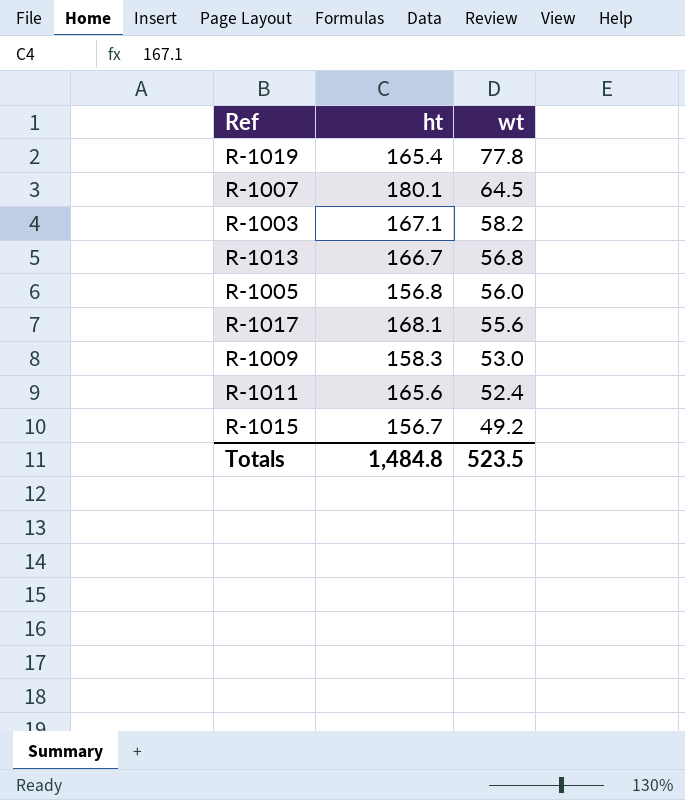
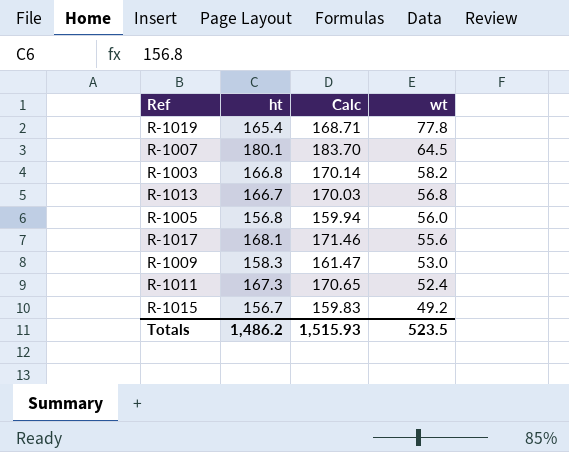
column Calc | formula: none -> [ht] * 1.02
R-1003 | ht: 167.1 -> 166.8
R-1011 | ht: 165.6 -> 167.3
Totals | ht: 1,484.8 -> 1,486.2

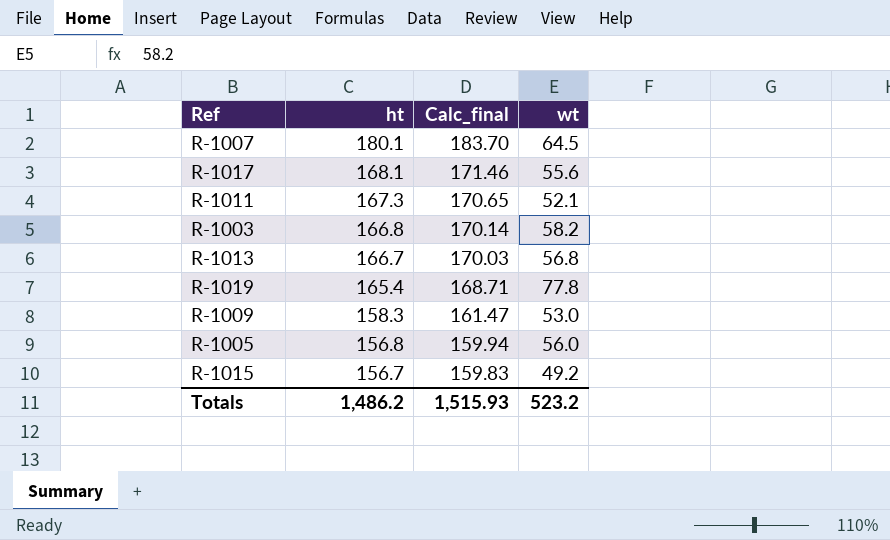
row order: wt descending -> ht descending
column name: Calc -> Calc_final
R-1011 | wt: 52.4 -> 52.1
Totals | wt: 523.5 -> 523.2

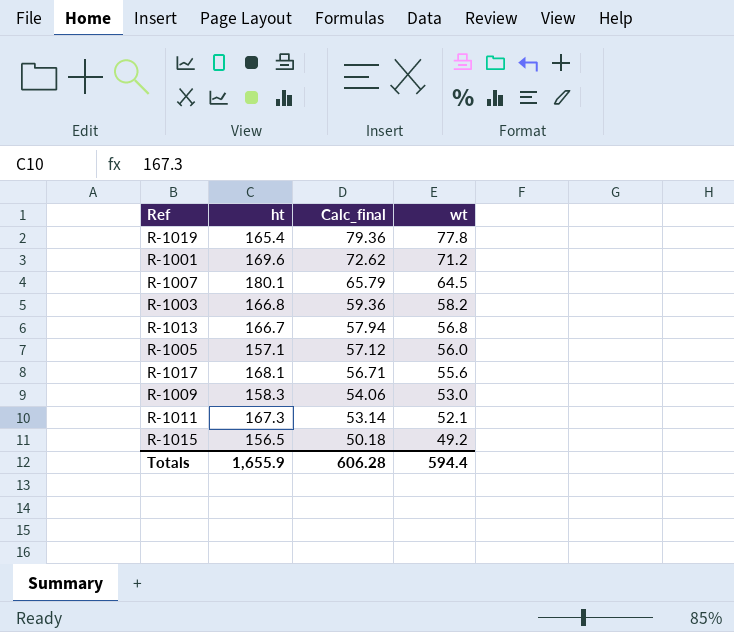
row order: ht descending -> Calc_final descending
column Calc_final | formula: [ht] * 1.02 -> [wt] * 1.02
row R-1001: none -> 169.6 | 72.62 | 71.2
R-1005 | ht: 156.8 -> 157.1
R-1015 | ht: 156.7 -> 156.5
Totals | ht: 1,486.2 -> 1,655.9
Totals | Calc_final: 1,515.93 -> 606.28
Totals | wt: 523.2 -> 594.4

